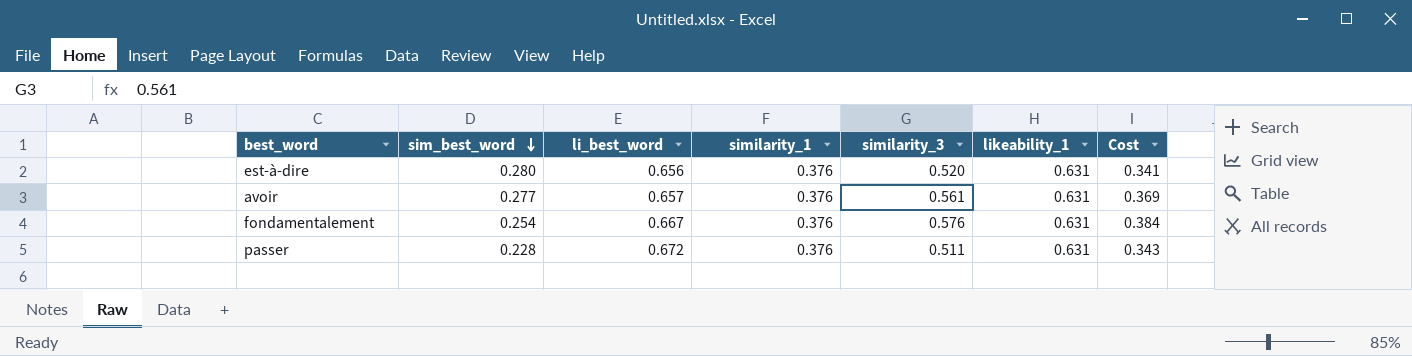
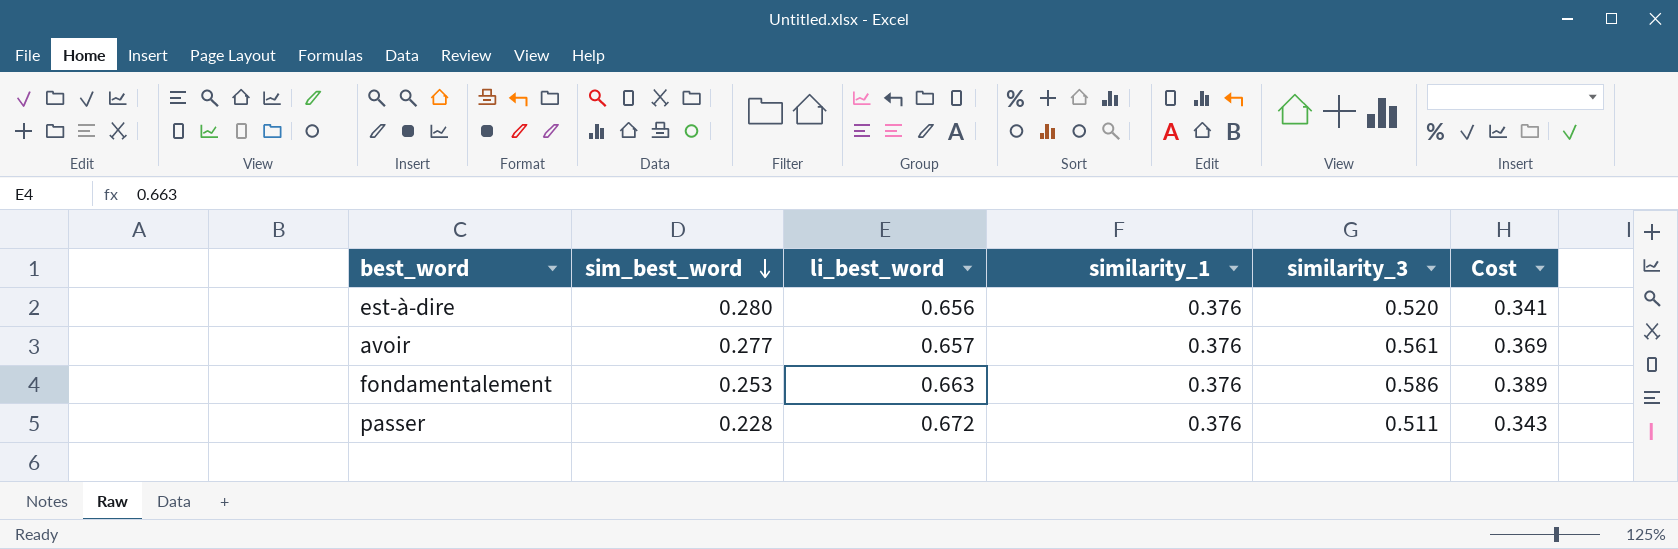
column likeability_1 | position: 6 -> none
fondamentalement | sim_best_word: 0.254 -> 0.253
fondamentalement | li_best_word: 0.667 -> 0.663
fondamentalement | similarity_3: 0.576 -> 0.586
fondamentalement | Cost: 0.384 -> 0.389

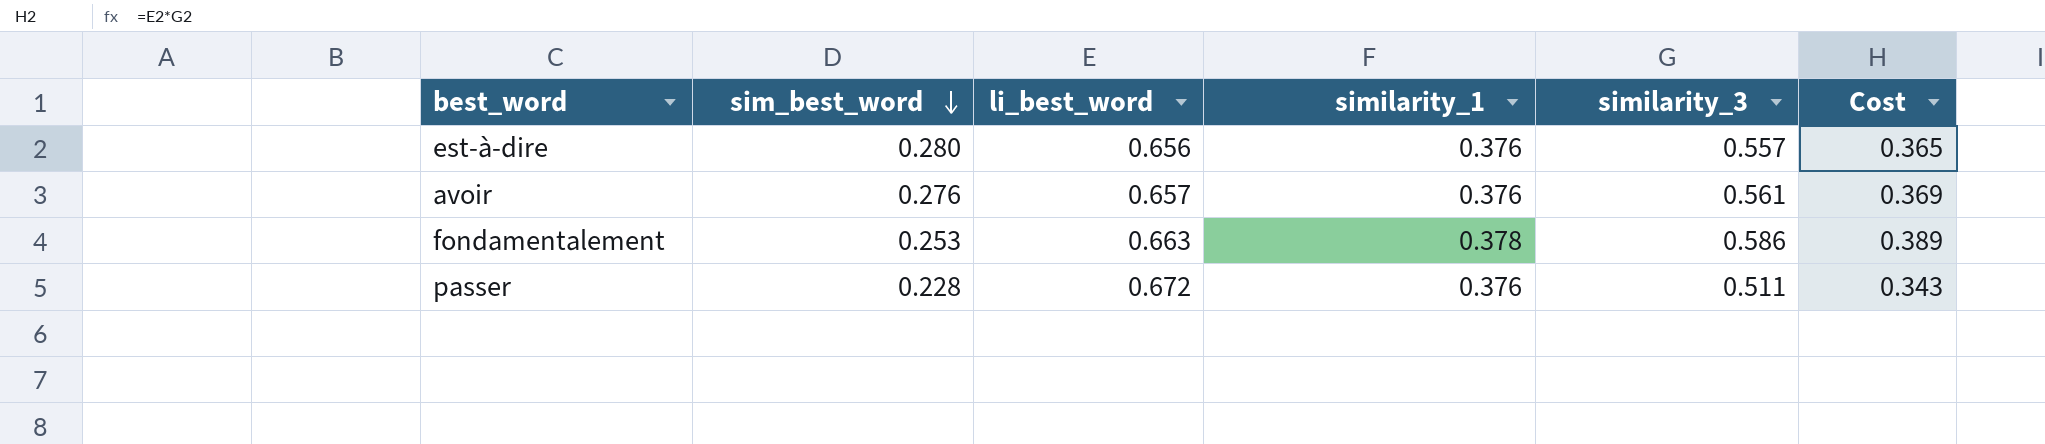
est-à-dire | similarity_3: 0.520 -> 0.557
est-à-dire | Cost: 0.341 -> 0.365
avoir | sim_best_word: 0.277 -> 0.276
fondamentalement | similarity_1: 0.376 -> 0.378

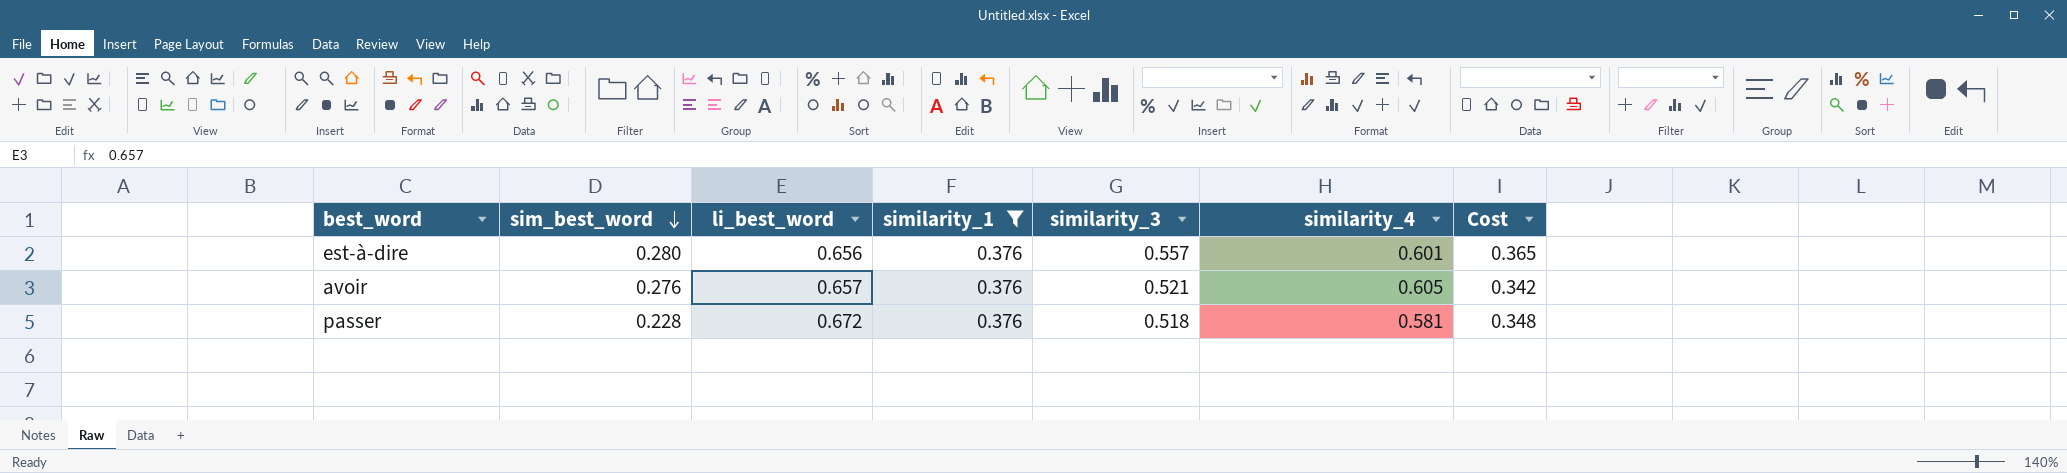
filter: none -> similarity_1 = 0.376
column similarity_4 | position: none -> 6
avoir | similarity_3: 0.561 -> 0.521
avoir | Cost: 0.369 -> 0.342
passer | similarity_3: 0.511 -> 0.518
passer | Cost: 0.343 -> 0.348

